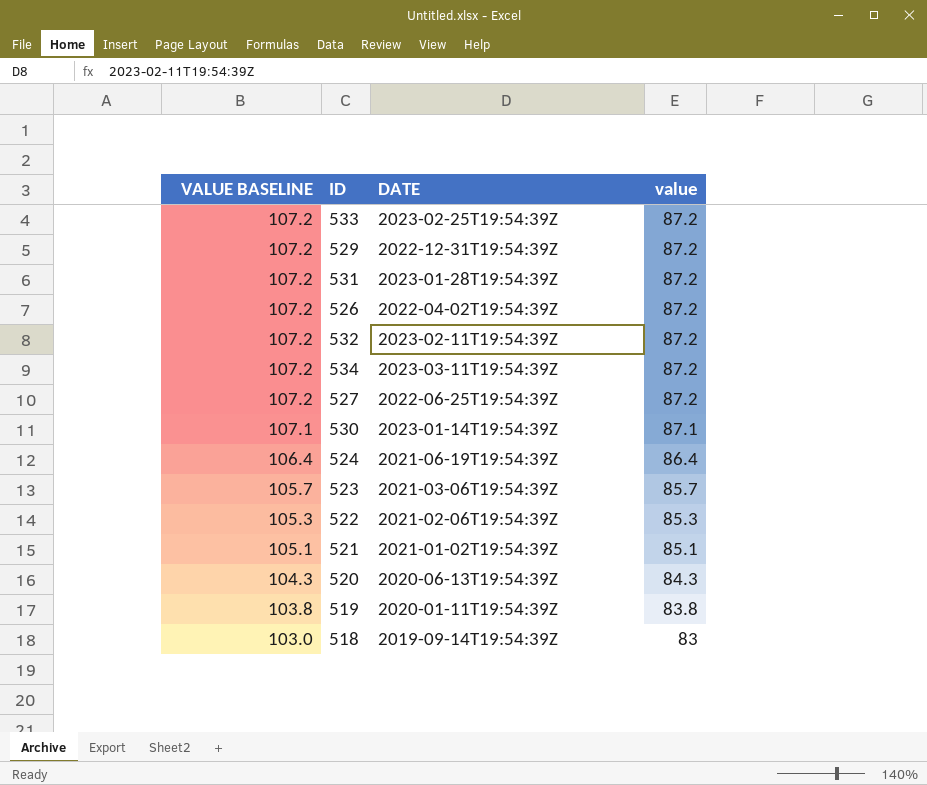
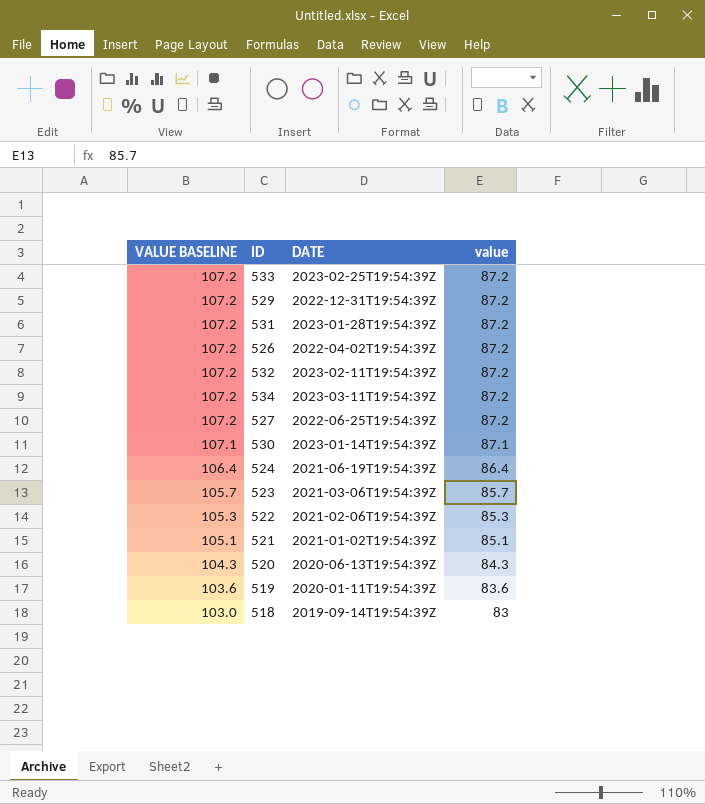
519 | VALUE BASELINE: 103.8 -> 103.6
519 | value: 83.8 -> 83.6

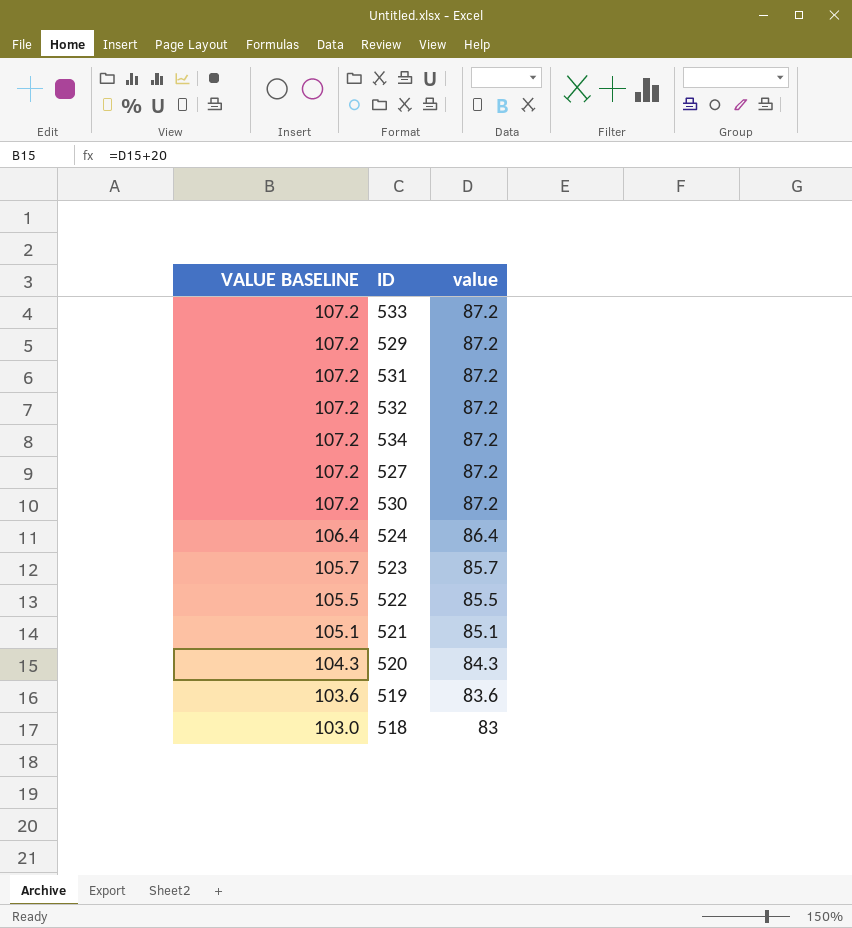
column DATE | position: 3 -> none
row 526: 107.2 | 2022-04-02T19:54:39Z | 87.2 -> none
530 | VALUE BASELINE: 107.1 -> 107.2
530 | value: 87.1 -> 87.2
522 | VALUE BASELINE: 105.3 -> 105.5
522 | value: 85.3 -> 85.5

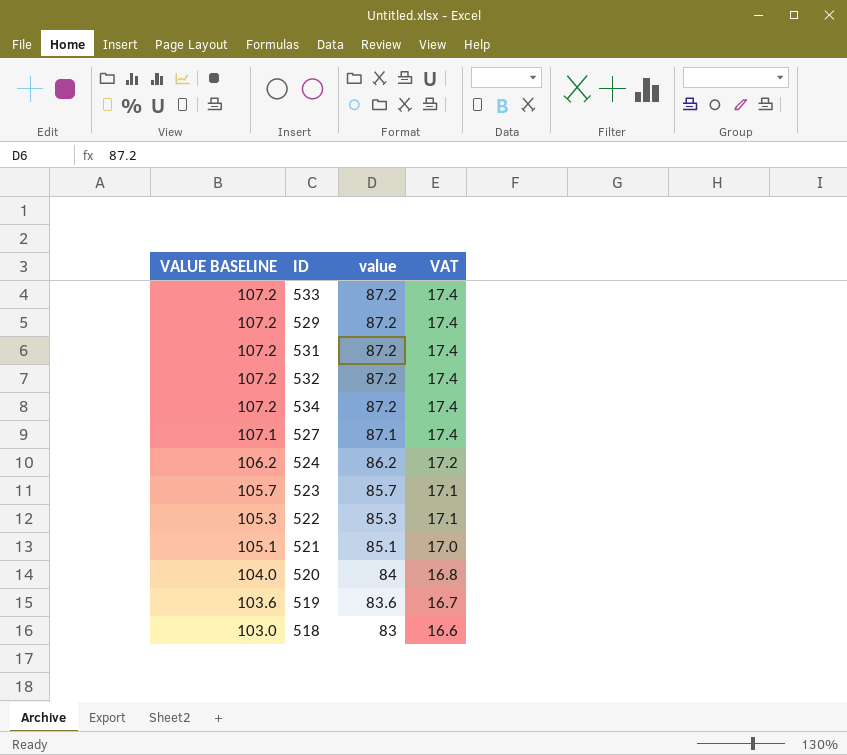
column VAT | formula: none -> [value] * 0.2
row 530: 107.2 | 87.2 -> none
527 | VALUE BASELINE: 107.2 -> 107.1
527 | value: 87.2 -> 87.1
524 | VALUE BASELINE: 106.4 -> 106.2
524 | value: 86.4 -> 86.2
522 | VALUE BASELINE: 105.5 -> 105.3
522 | value: 85.5 -> 85.3
520 | VALUE BASELINE: 104.3 -> 104.0
520 | value: 84.3 -> 84

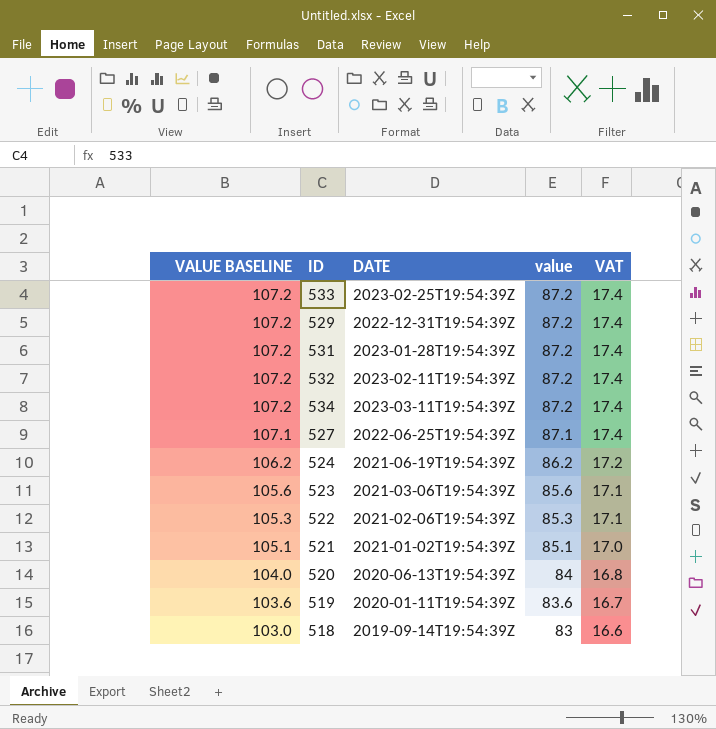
column DATE | position: none -> 3
523 | VALUE BASELINE: 105.7 -> 105.6
523 | value: 85.7 -> 85.6

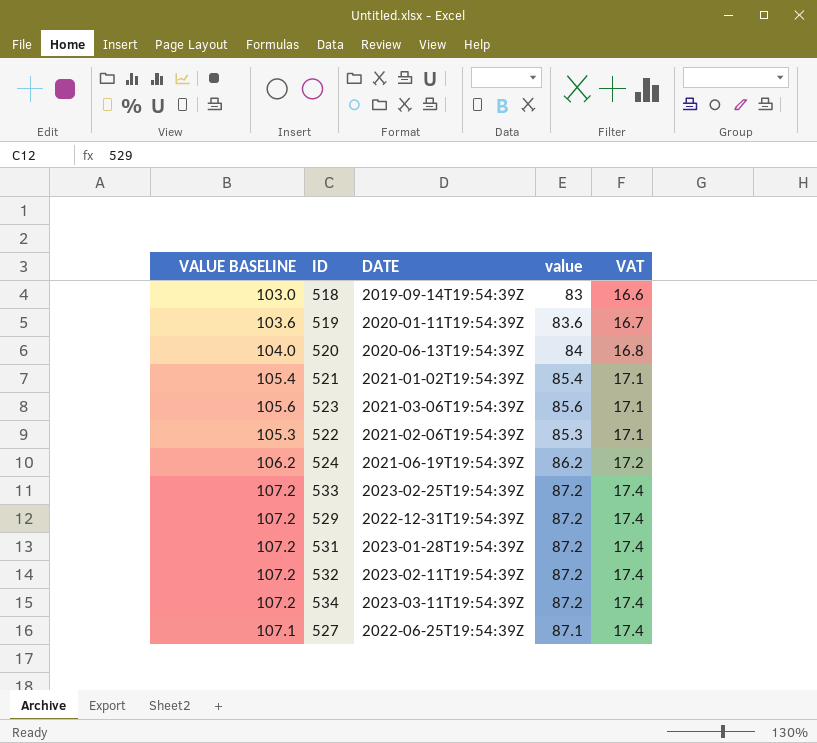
row order: VALUE BASELINE descending -> VAT ascending
521 | VALUE BASELINE: 105.1 -> 105.4
521 | value: 85.1 -> 85.4
521 | VAT: 17.0 -> 17.1

